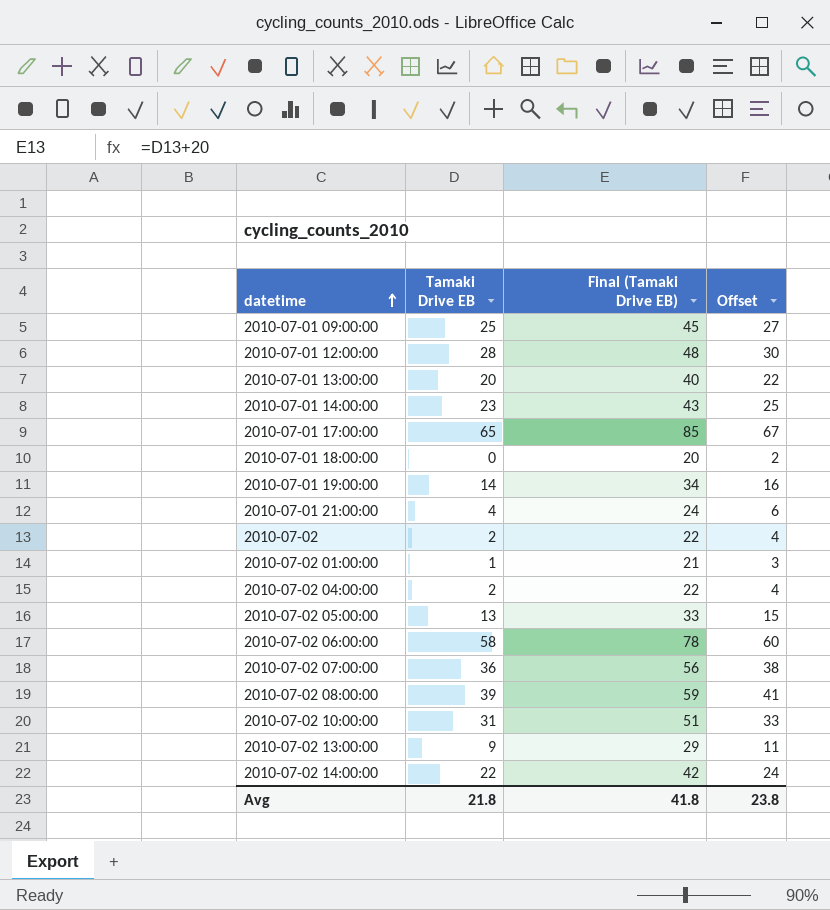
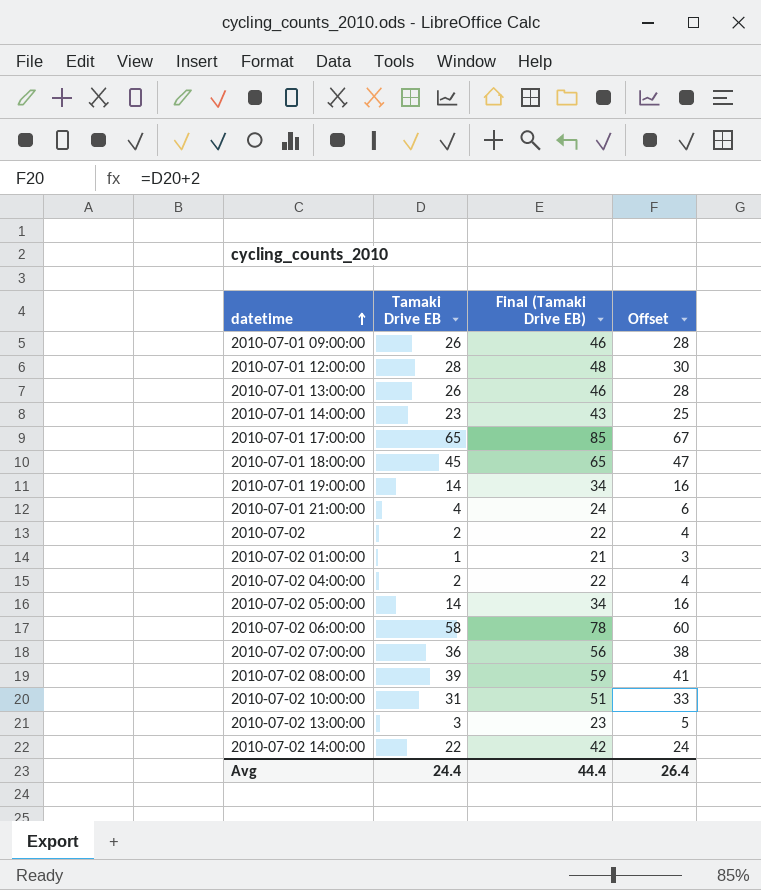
2010-07-01 09:00:00 | Tamaki Drive EB: 25 -> 26
2010-07-01 09:00:00 | Final (Tamaki Drive EB): 45 -> 46
2010-07-01 09:00:00 | Offset: 27 -> 28
2010-07-01 13:00:00 | Tamaki Drive EB: 20 -> 26
2010-07-01 13:00:00 | Final (Tamaki Drive EB): 40 -> 46
2010-07-01 13:00:00 | Offset: 22 -> 28
2010-07-01 18:00:00 | Tamaki Drive EB: 0 -> 45
2010-07-01 18:00:00 | Final (Tamaki Drive EB): 20 -> 65
2010-07-01 18:00:00 | Offset: 2 -> 47
2010-07-02 05:00:00 | Tamaki Drive EB: 13 -> 14
2010-07-02 05:00:00 | Final (Tamaki Drive EB): 33 -> 34
2010-07-02 05:00:00 | Offset: 15 -> 16
2010-07-02 13:00:00 | Tamaki Drive EB: 9 -> 3
2010-07-02 13:00:00 | Final (Tamaki Drive EB): 29 -> 23
2010-07-02 13:00:00 | Offset: 11 -> 5
Avg | Tamaki Drive EB: 21.8 -> 24.4
Avg | Final (Tamaki Drive EB): 41.8 -> 44.4
Avg | Offset: 23.8 -> 26.4

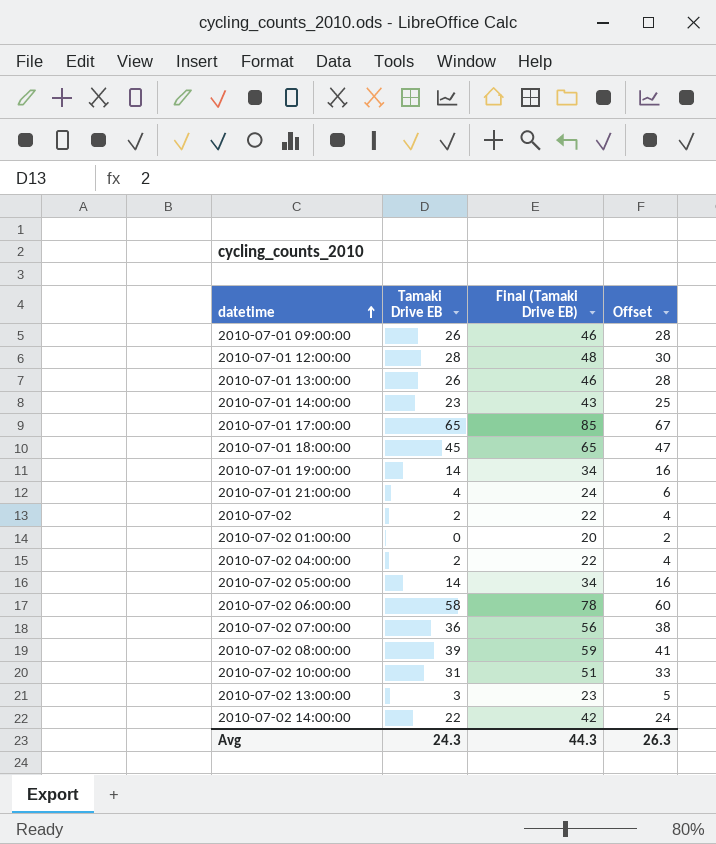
2010-07-02 01:00:00 | Tamaki Drive EB: 1 -> 0
2010-07-02 01:00:00 | Final (Tamaki Drive EB): 21 -> 20
2010-07-02 01:00:00 | Offset: 3 -> 2
Avg | Tamaki Drive EB: 24.4 -> 24.3
Avg | Final (Tamaki Drive EB): 44.4 -> 44.3
Avg | Offset: 26.4 -> 26.3

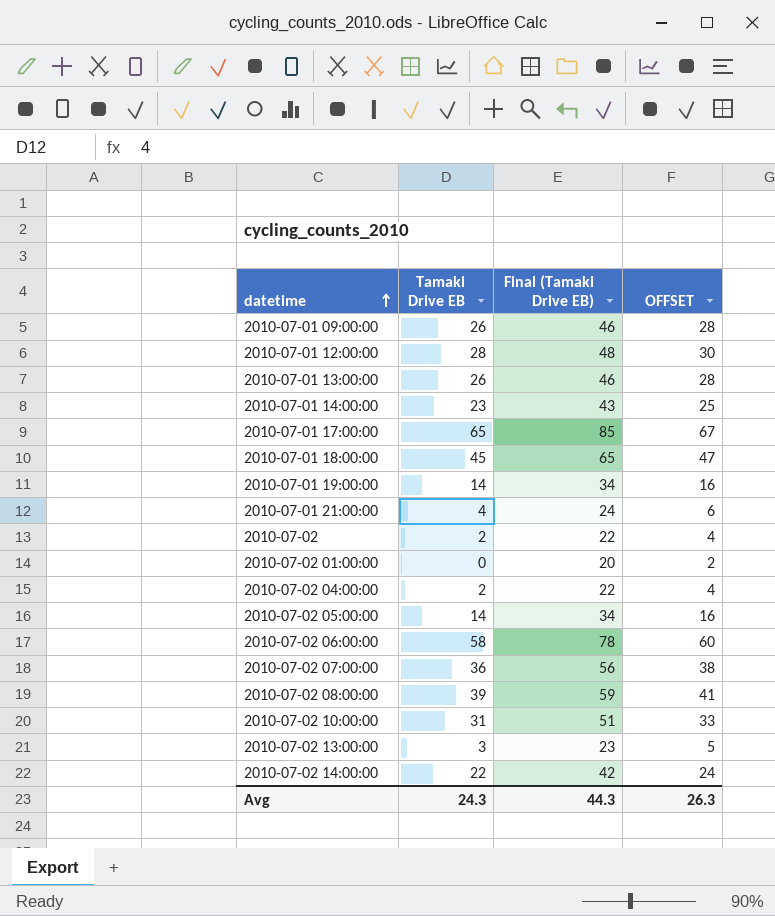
column name: Offset -> OFFSET

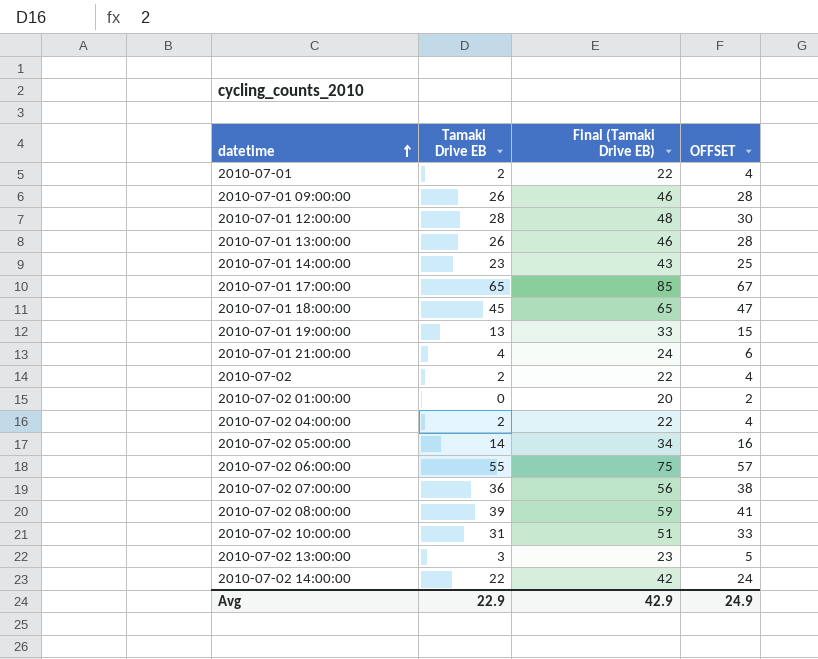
row 2010-07-01: none -> 2 | 22 | 4
2010-07-01 19:00:00 | Tamaki Drive EB: 14 -> 13
2010-07-01 19:00:00 | Final (Tamaki Drive EB): 34 -> 33
2010-07-01 19:00:00 | OFFSET: 16 -> 15
2010-07-02 06:00:00 | Tamaki Drive EB: 58 -> 55
2010-07-02 06:00:00 | Final (Tamaki Drive EB): 78 -> 75
2010-07-02 06:00:00 | OFFSET: 60 -> 57
Avg | Tamaki Drive EB: 24.3 -> 22.9
Avg | Final (Tamaki Drive EB): 44.3 -> 42.9
Avg | OFFSET: 26.3 -> 24.9

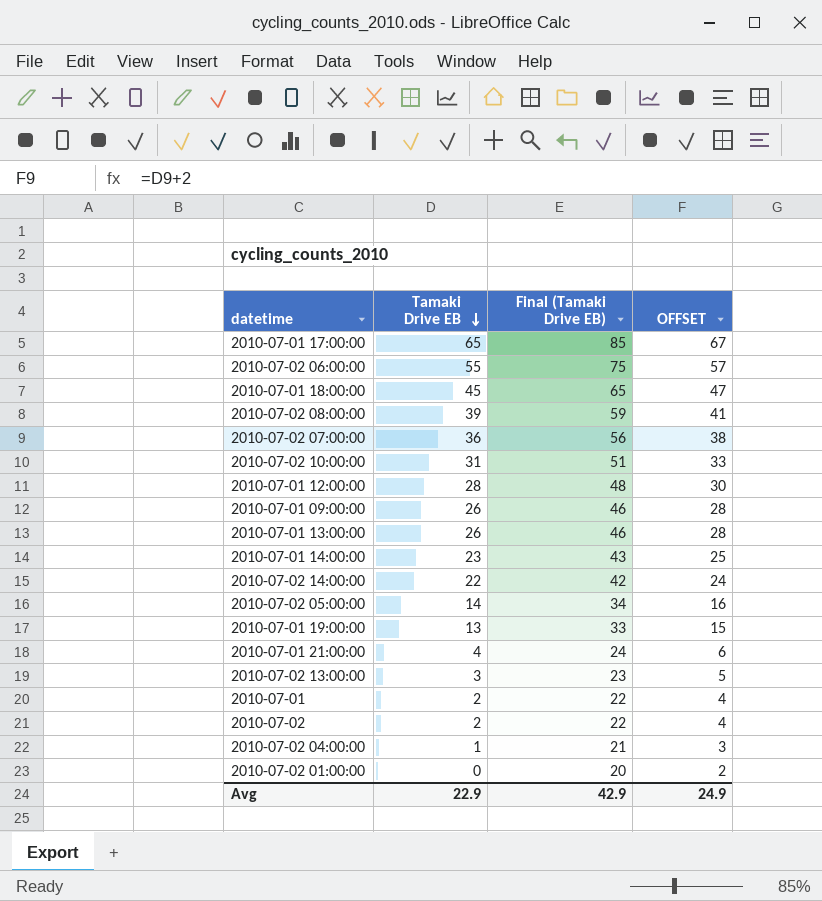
row order: datetime ascending -> Tamaki Drive EB descending
2010-07-02 04:00:00 | Tamaki Drive EB: 2 -> 1
2010-07-02 04:00:00 | Final (Tamaki Drive EB): 22 -> 21
2010-07-02 04:00:00 | OFFSET: 4 -> 3

